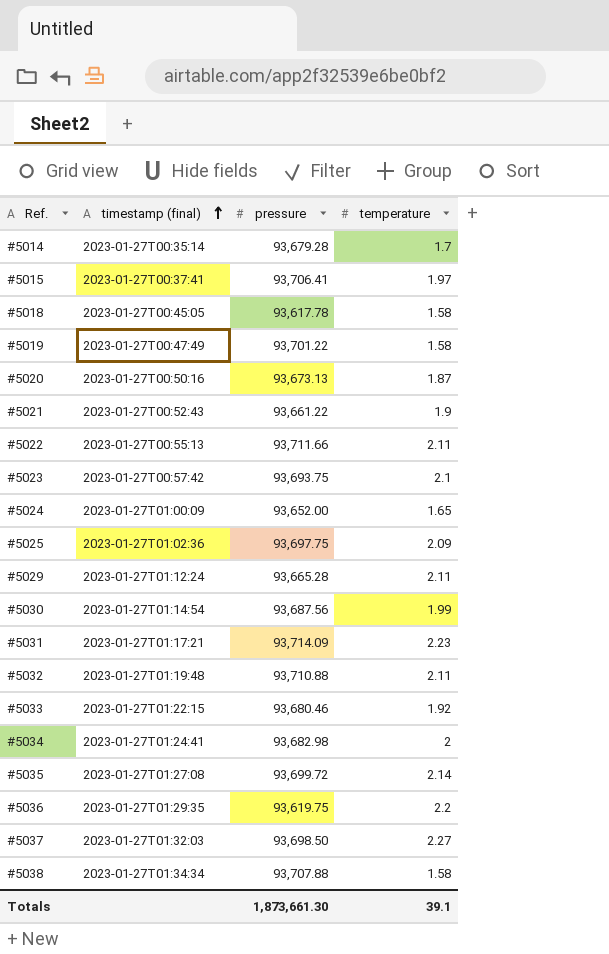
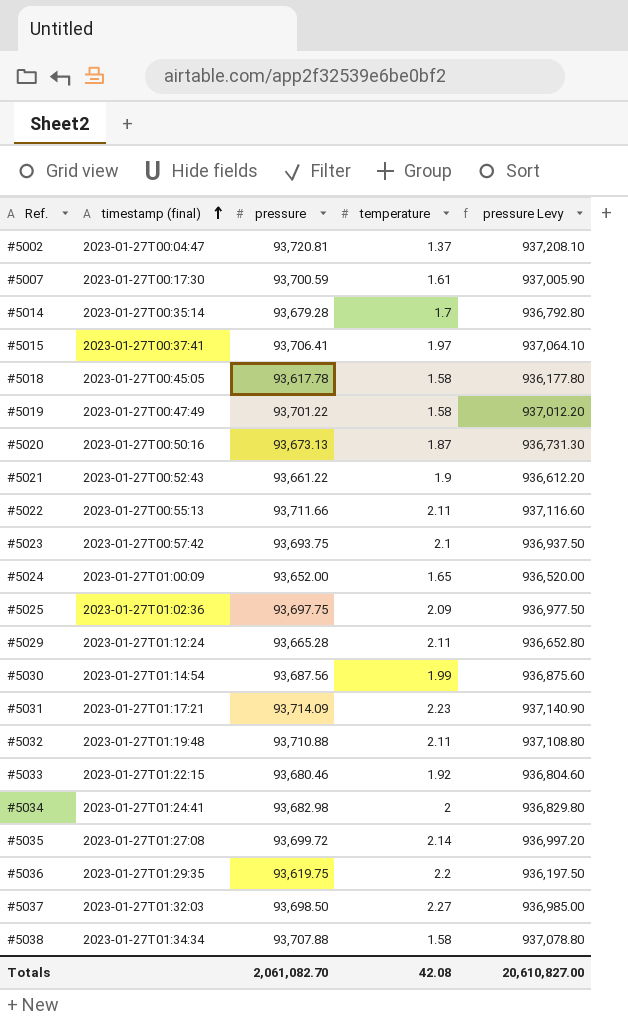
column pressure Levy | formula: none -> [pressure] * 10
row #5002: none -> 2023-01-27T00:04:47 | 93,720.81 | 1.37 | 937,208.10
row #5007: none -> 2023-01-27T00:17:30 | 93,700.59 | 1.61 | 937,005.90
Totals | pressure: 1,873,661.30 -> 2,061,082.70
Totals | temperature: 39.1 -> 42.08

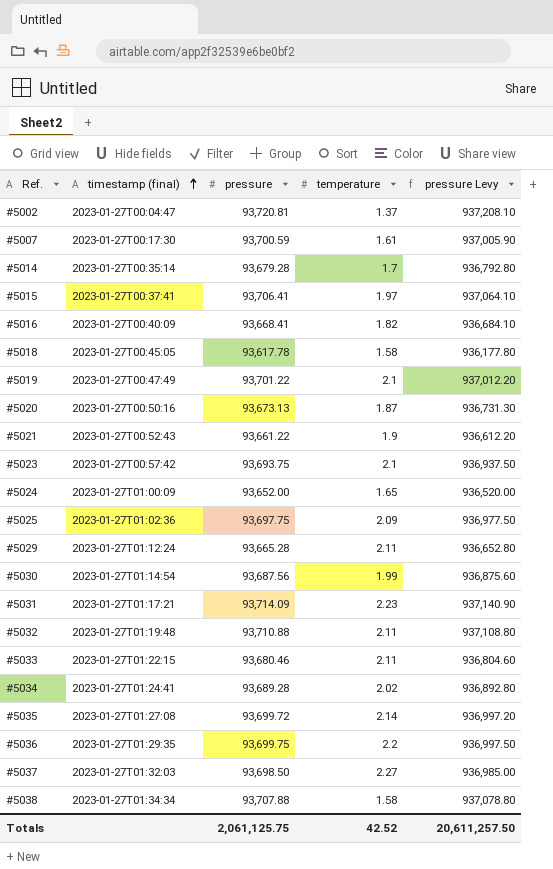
row #5022: 2023-01-27T00:55:13 | 93,711.66 | 2.11 | 937,116.60 -> none
row #5016: none -> 2023-01-27T00:40:09 | 93,668.41 | 1.82 | 936,684.10
#5019 | temperature: 1.58 -> 2.1
#5033 | temperature: 1.92 -> 2.11
#5034 | pressure: 93,682.98 -> 93,689.28
#5034 | temperature: 2 -> 2.02
#5034 | pressure Levy: 936,829.80 -> 936,892.80
#5036 | pressure: 93,619.75 -> 93,699.75
#5036 | pressure Levy: 936,197.50 -> 936,997.50
Totals | pressure: 2,061,082.70 -> 2,061,125.75
Totals | temperature: 42.08 -> 42.52
Totals | pressure Levy: 20,610,827.00 -> 20,611,257.50

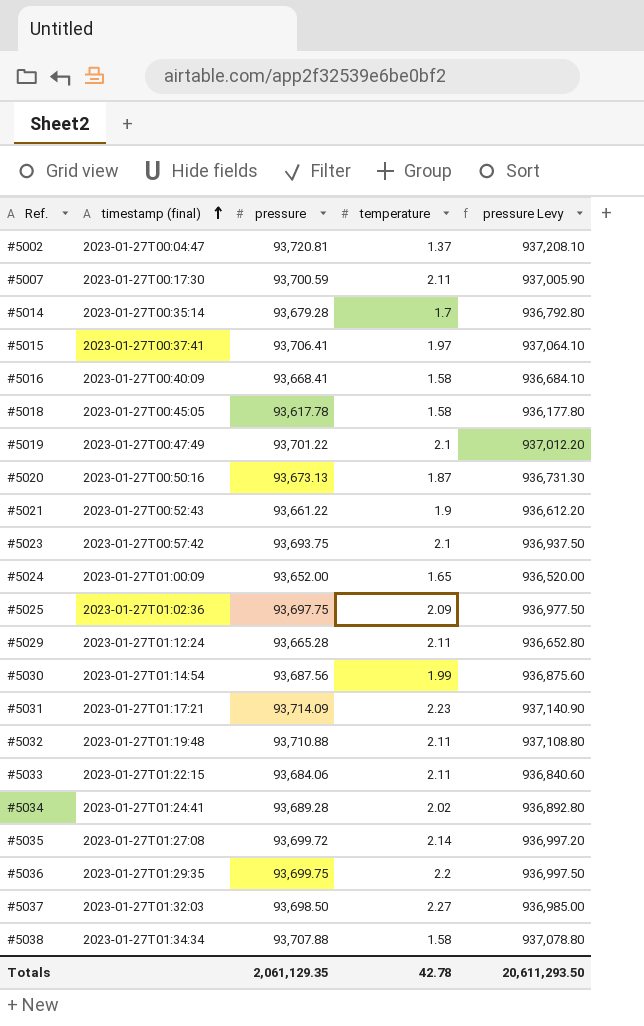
#5007 | temperature: 1.61 -> 2.11
#5016 | temperature: 1.82 -> 1.58
#5033 | pressure: 93,680.46 -> 93,684.06
#5033 | pressure Levy: 936,804.60 -> 936,840.60
Totals | pressure: 2,061,125.75 -> 2,061,129.35
Totals | temperature: 42.52 -> 42.78
Totals | pressure Levy: 20,611,257.50 -> 20,611,293.50

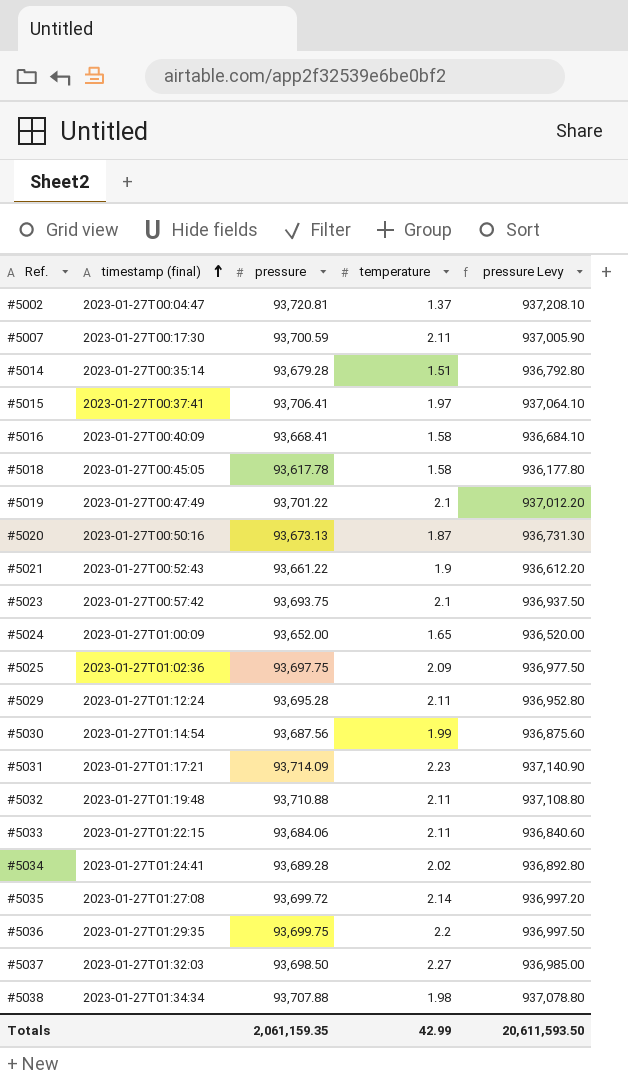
#5014 | temperature: 1.7 -> 1.51
#5029 | pressure: 93,665.28 -> 93,695.28
#5029 | pressure Levy: 936,652.80 -> 936,952.80
#5038 | temperature: 1.58 -> 1.98
Totals | pressure: 2,061,129.35 -> 2,061,159.35
Totals | temperature: 42.78 -> 42.99
Totals | pressure Levy: 20,611,293.50 -> 20,611,593.50

